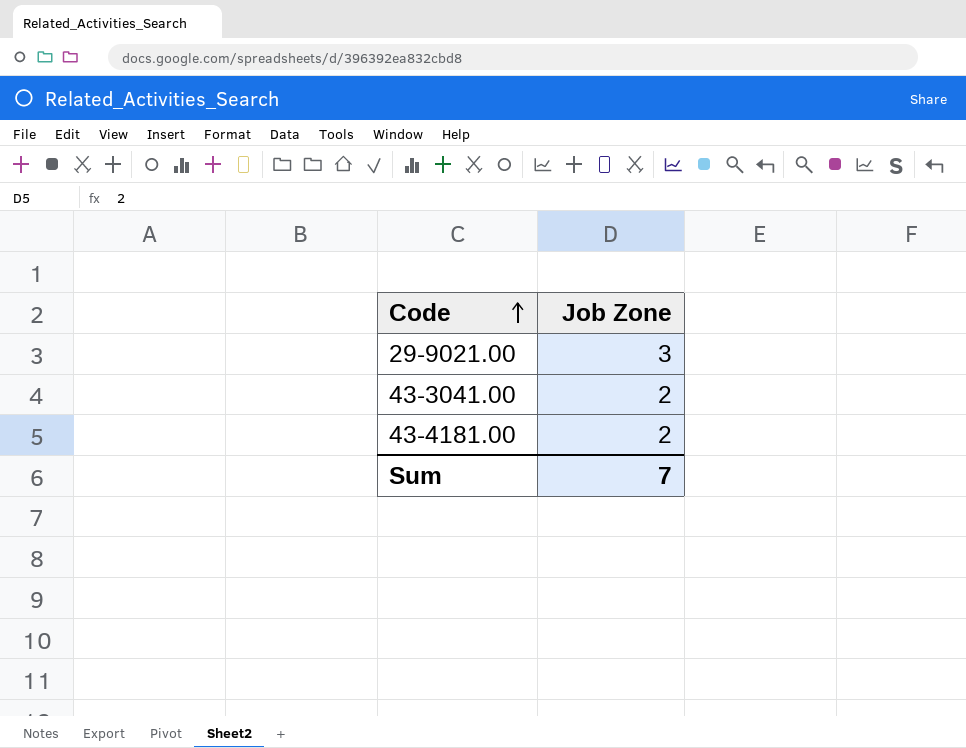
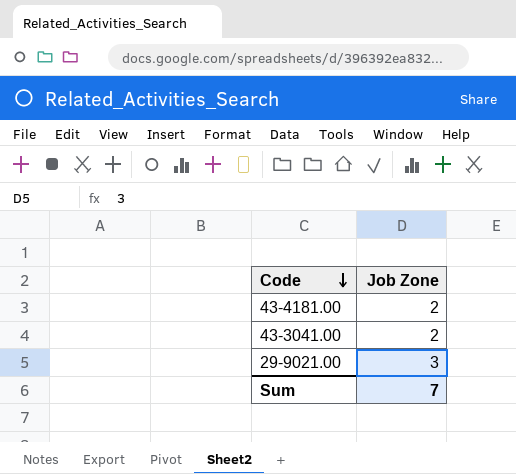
row order: Code ascending -> Code descending

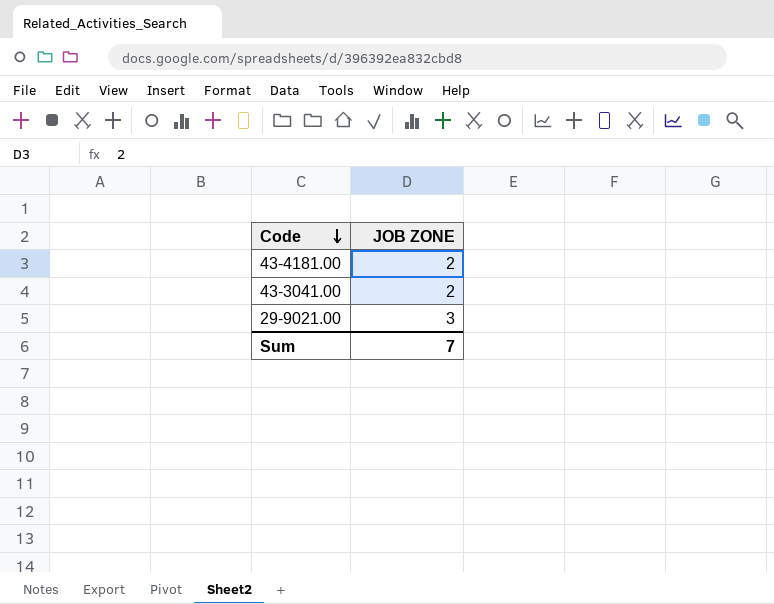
column name: Job Zone -> JOB ZONE

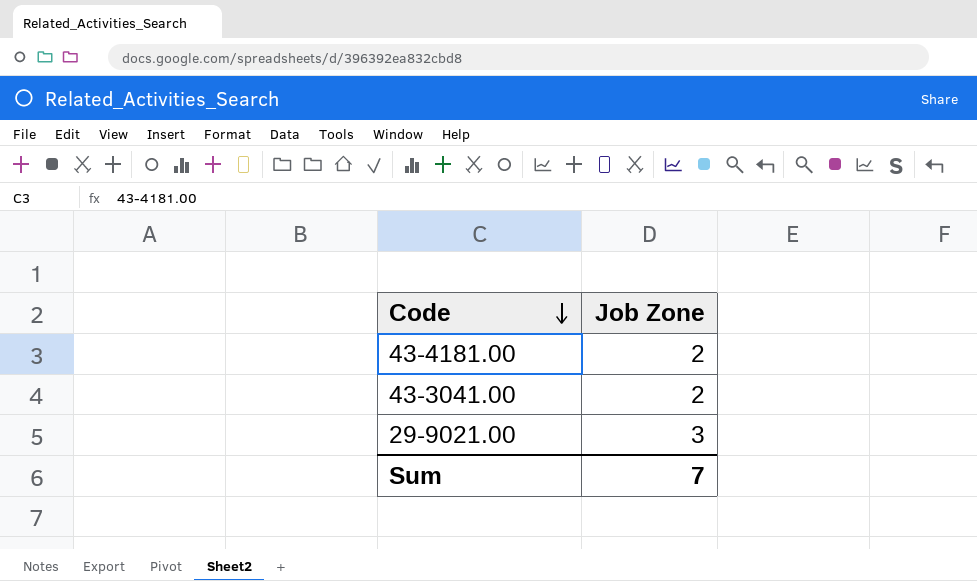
column name: JOB ZONE -> Job Zone

